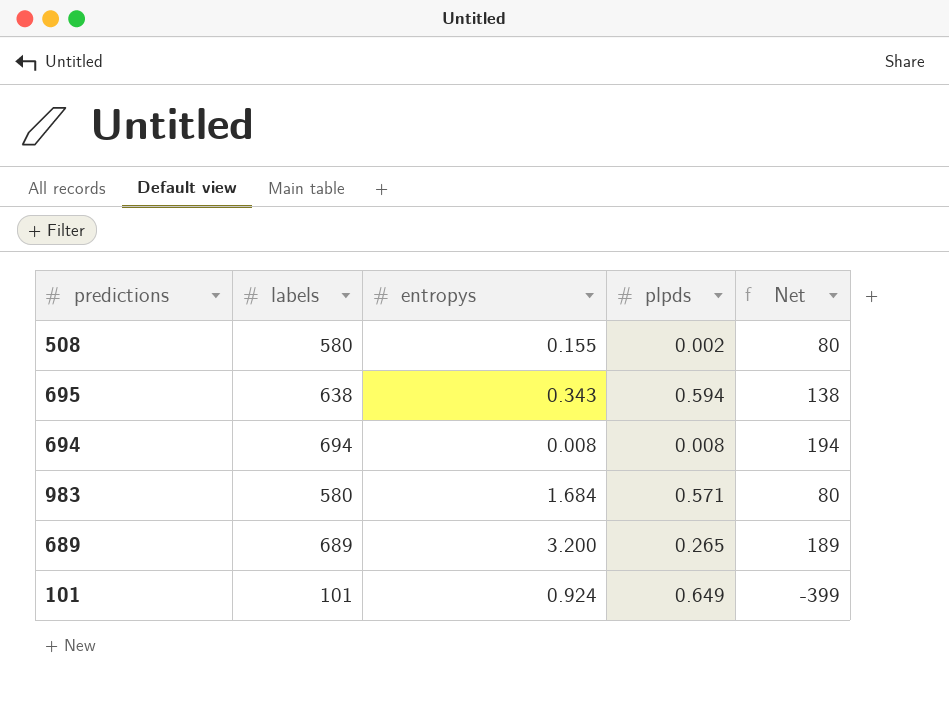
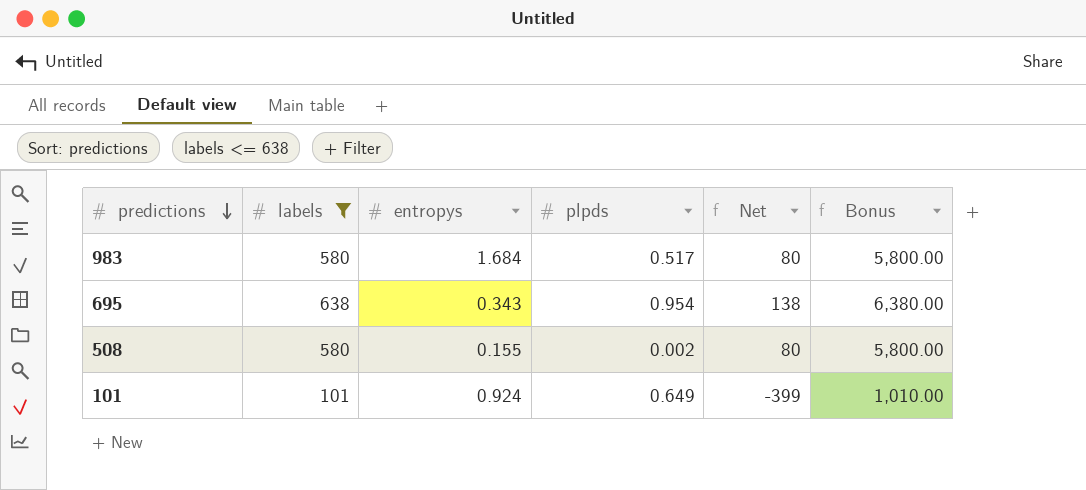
filter: none -> labels <= 638
row order: none -> predictions descending
column Bonus | formula: none -> [labels] * 10
983 | plpds: 0.571 -> 0.517
695 | plpds: 0.594 -> 0.954

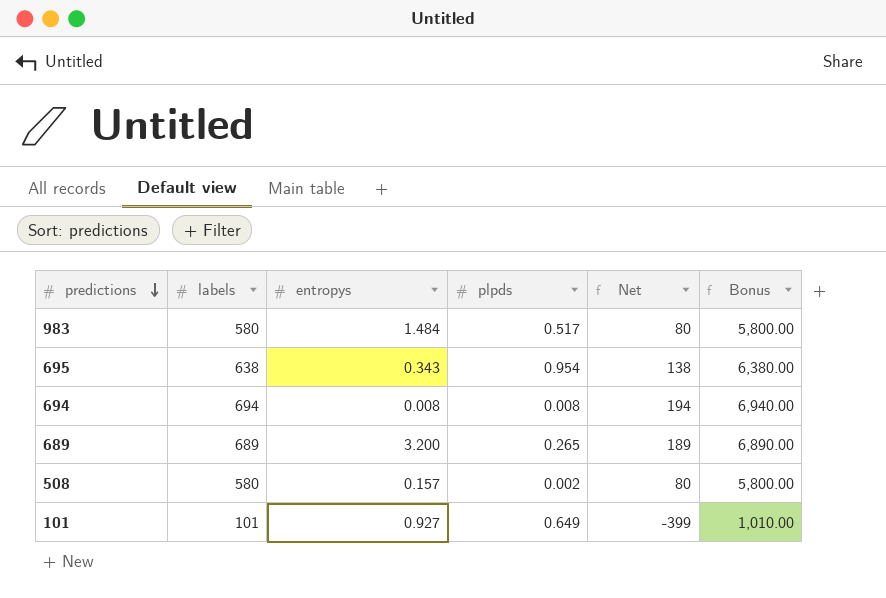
filter: labels <= 638 -> none
983 | entropys: 1.684 -> 1.484
508 | entropys: 0.155 -> 0.157
101 | entropys: 0.924 -> 0.927

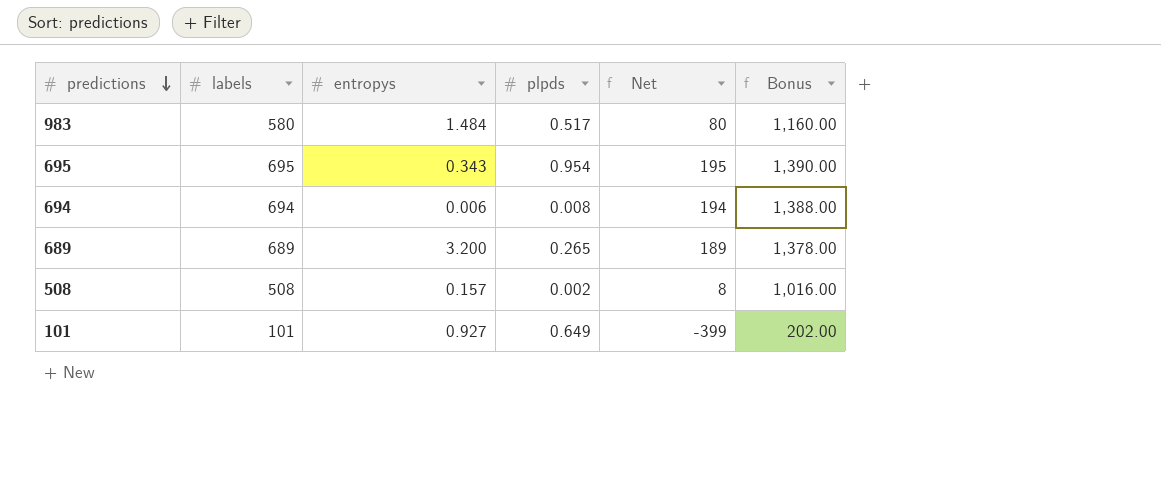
column Bonus | formula: [labels] * 10 -> [labels] * 2
695 | labels: 638 -> 695
695 | Net: 138 -> 195
694 | entropys: 0.008 -> 0.006
508 | labels: 580 -> 508
508 | Net: 80 -> 8

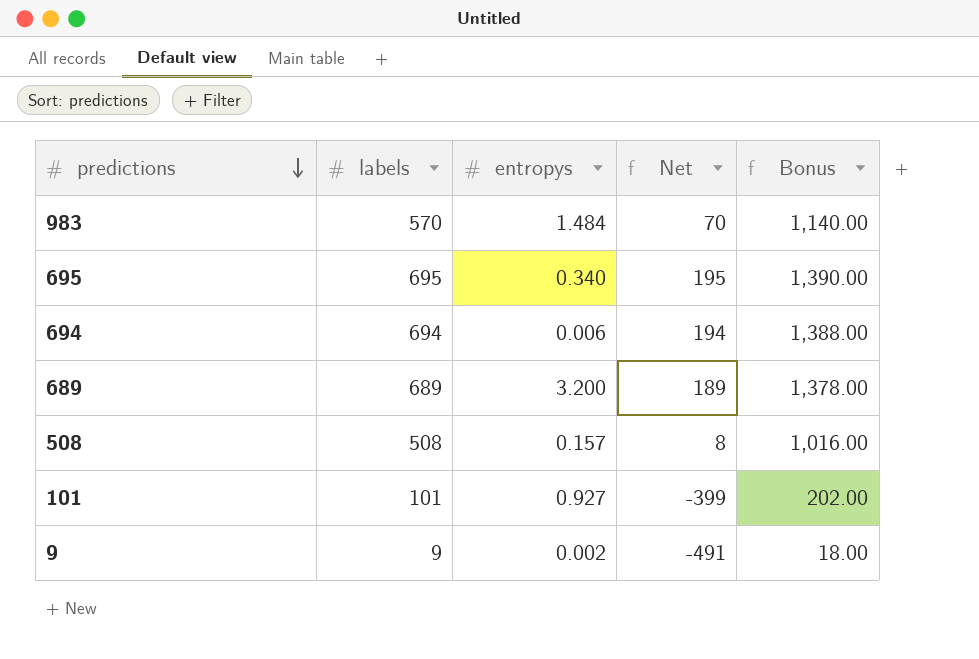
column plpds | position: 4 -> none
983 | labels: 580 -> 570
983 | Net: 80 -> 70
983 | Bonus: 1,160.00 -> 1,140.00
695 | entropys: 0.343 -> 0.340
row 9: none -> 9 | 0.002 | -491 | 18.00

